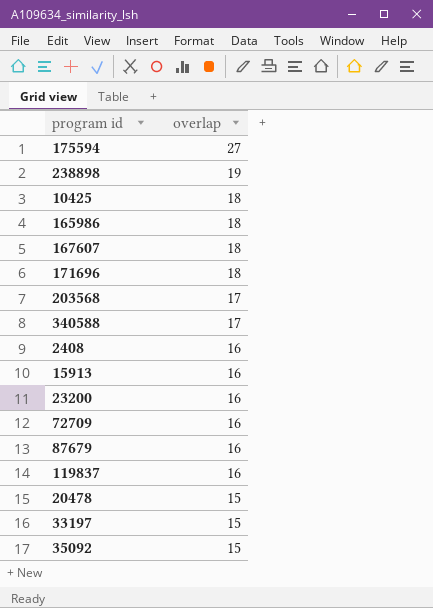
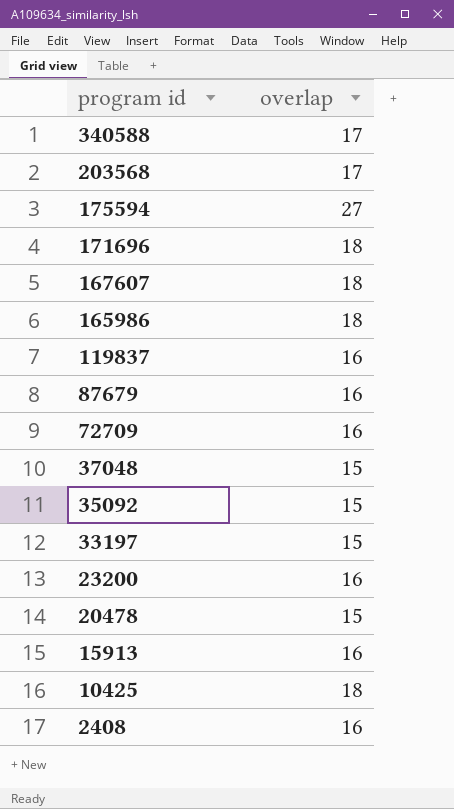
row order: overlap descending -> program id descending
row 238898: 19 -> none
row 37048: none -> 15

